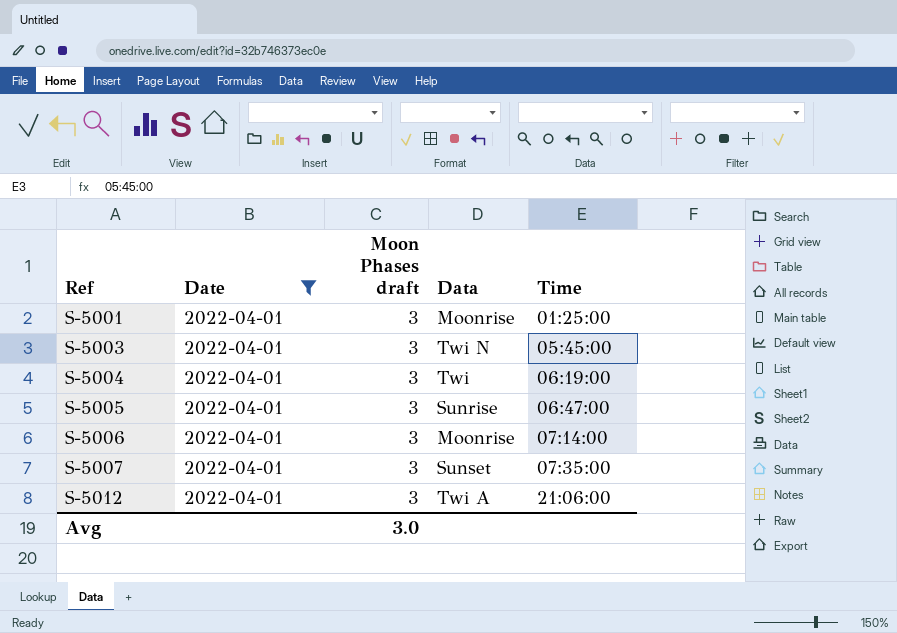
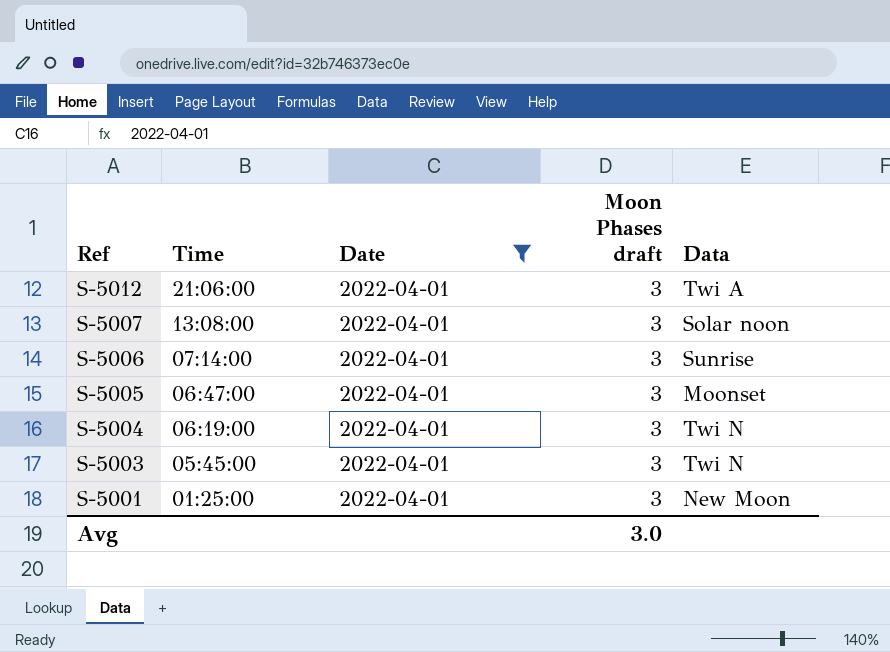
row order: Ref ascending -> Ref descending
column Time | position: 5 -> 2
S-5007 | Time: 07:35:00 -> 13:08:00
S-5007 | Data: Sunset -> Solar noon
S-5006 | Data: Moonrise -> Sunrise
S-5005 | Data: Sunrise -> Moonset
S-5004 | Data: Twi -> Twi N
S-5001 | Data: Moonrise -> New Moon

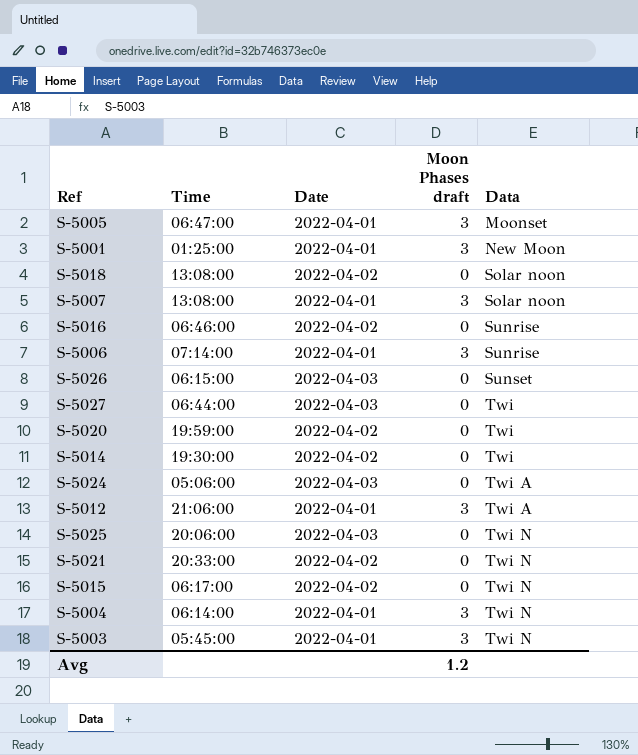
filter: Date = 2022-04-01 -> none
row order: Ref descending -> Data ascending
S-5004 | Time: 06:19:00 -> 06:14:00
Avg | Moon Phases draft: 3.0 -> 1.2

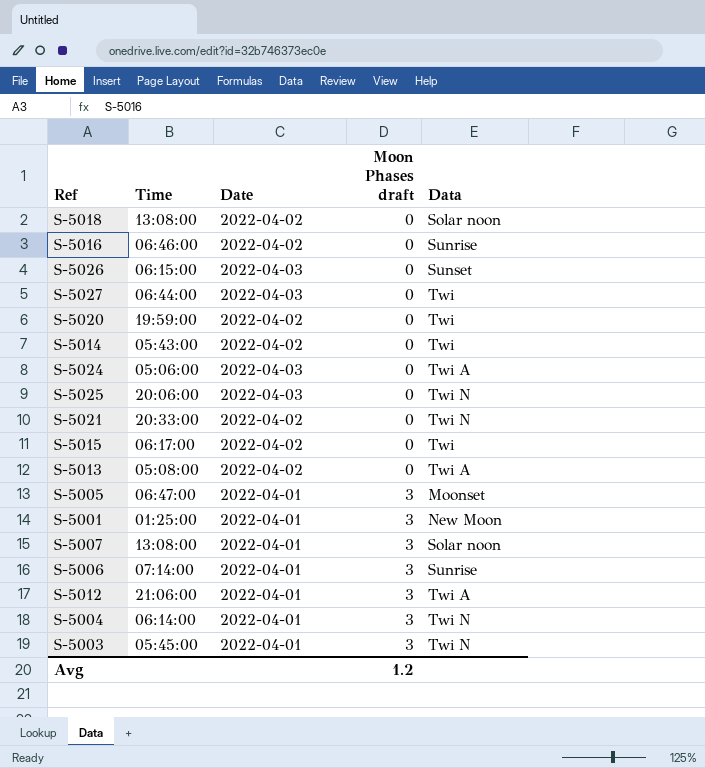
row order: Data ascending -> Moon Phases draft ascending
S-5014 | Time: 19:30:00 -> 05:43:00
S-5015 | Data: Twi N -> Twi
row S-5013: none -> 05:08:00 | 2022-04-02 | 0 | Twi A

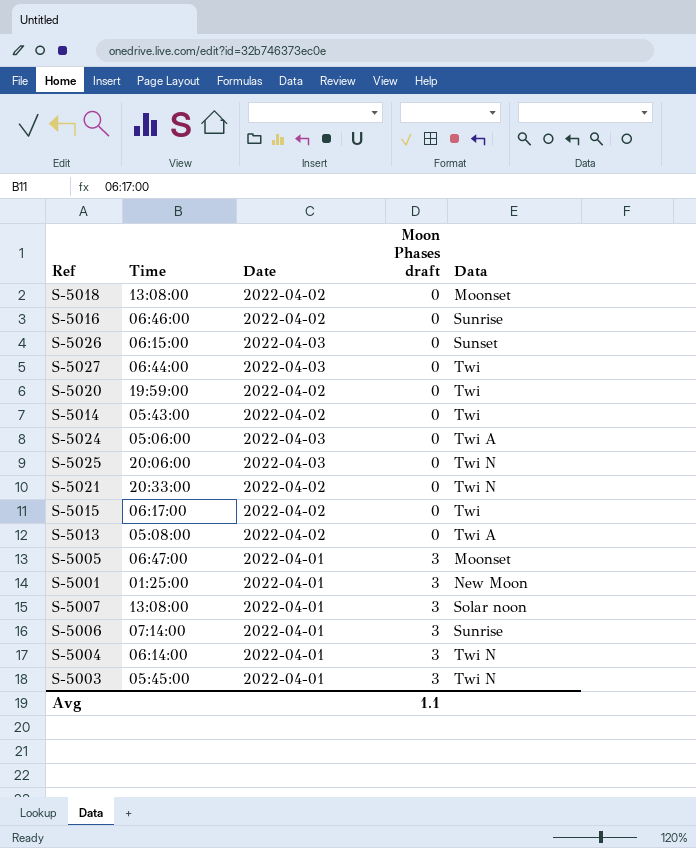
row S-5012: 21:06:00 | 2022-04-01 | 3 | Twi A -> none
S-5018 | Data: Solar noon -> Moonset
Avg | Moon Phases draft: 1.2 -> 1.1

